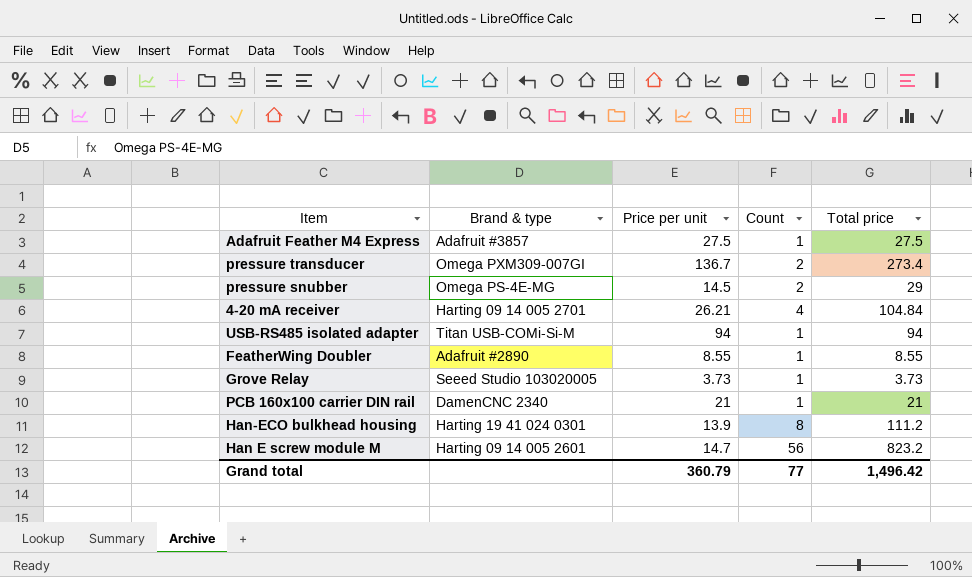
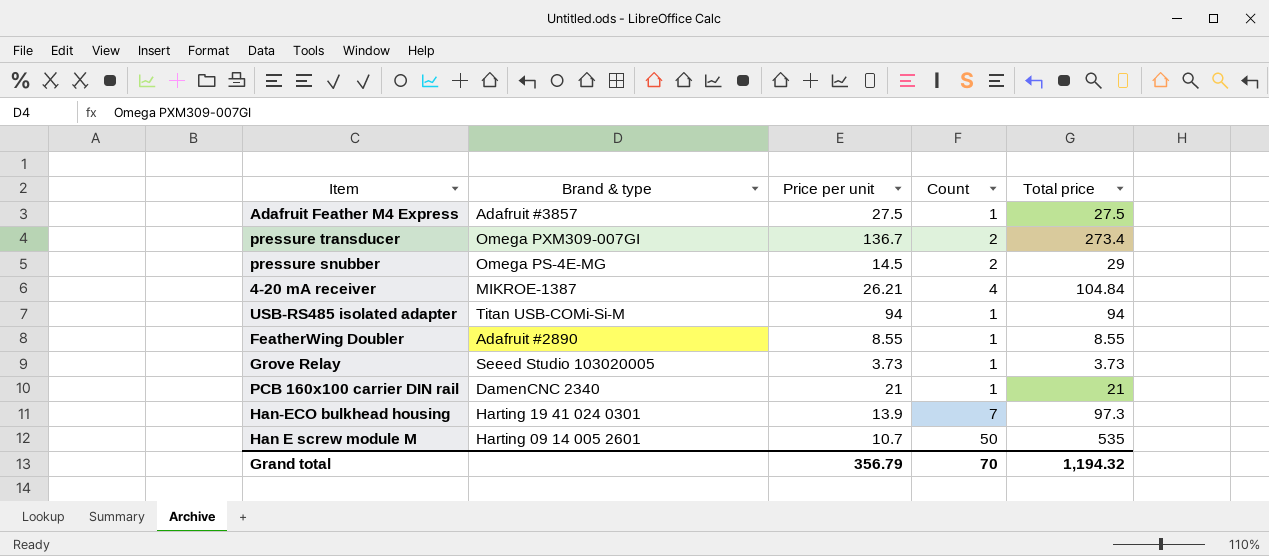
4-20 mA receiver | Brand & type: Harting 09 14 005 2701 -> MIKROE-1387
Han-ECO bulkhead housing | Count: 8 -> 7
Han-ECO bulkhead housing | Total price: 111.2 -> 97.3
Han E screw module M | Price per unit: 14.7 -> 10.7
Han E screw module M | Count: 56 -> 50
Han E screw module M | Total price: 823.2 -> 535
Grand total | Price per unit: 360.79 -> 356.79
Grand total | Count: 77 -> 70
Grand total | Total price: 1,496.42 -> 1,194.32

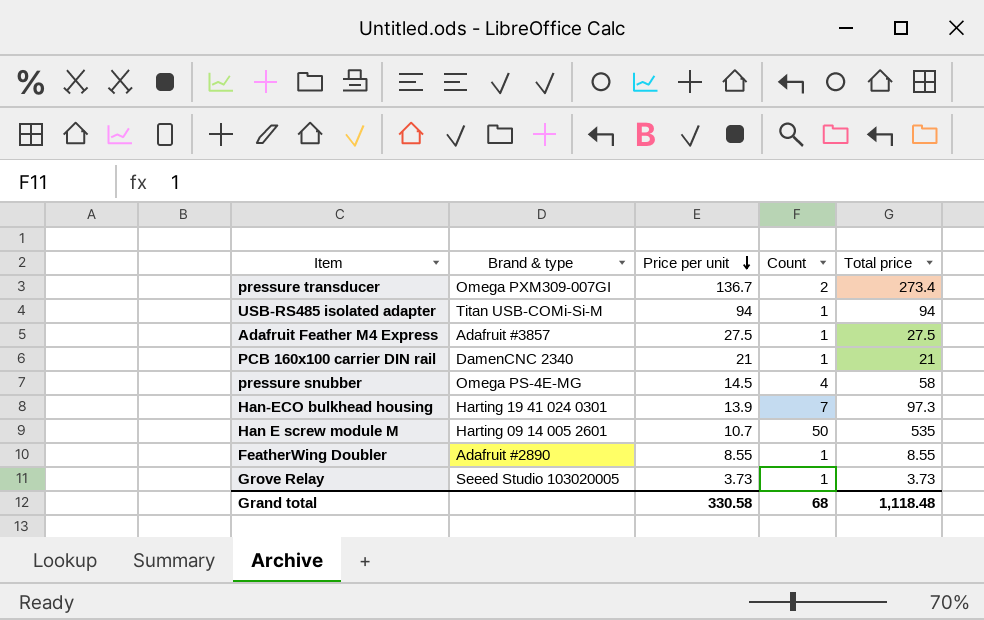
row order: none -> Price per unit descending
row 4-20 mA receiver: MIKROE-1387 | 26.21 | 4 | 104.84 -> none
pressure snubber | Count: 2 -> 4
pressure snubber | Total price: 29 -> 58
Grand total | Price per unit: 356.79 -> 330.58
Grand total | Count: 70 -> 68
Grand total | Total price: 1,194.32 -> 1,118.48

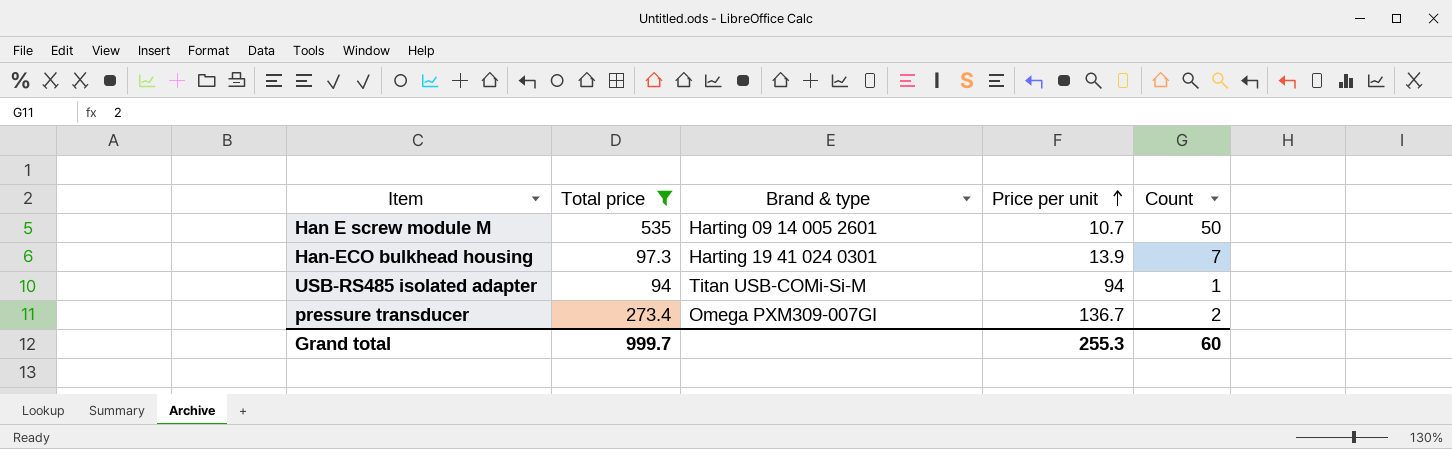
filter: none -> Total price >= 94
row order: Price per unit descending -> Price per unit ascending
column Total price | position: 5 -> 2
Grand total | Total price: 1,118.48 -> 999.7
Grand total | Price per unit: 330.58 -> 255.3
Grand total | Count: 68 -> 60

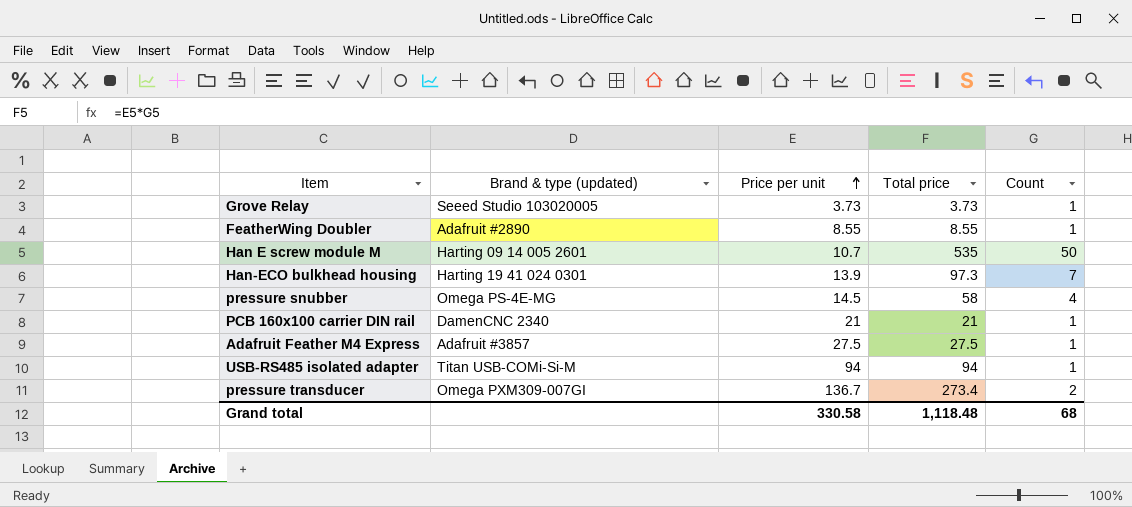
filter: Total price >= 94 -> none
column name: Brand & type -> Brand & type (updated)
column Total price | position: 2 -> 4
Grand total | Price per unit: 255.3 -> 330.58
Grand total | Total price: 999.7 -> 1,118.48
Grand total | Count: 60 -> 68

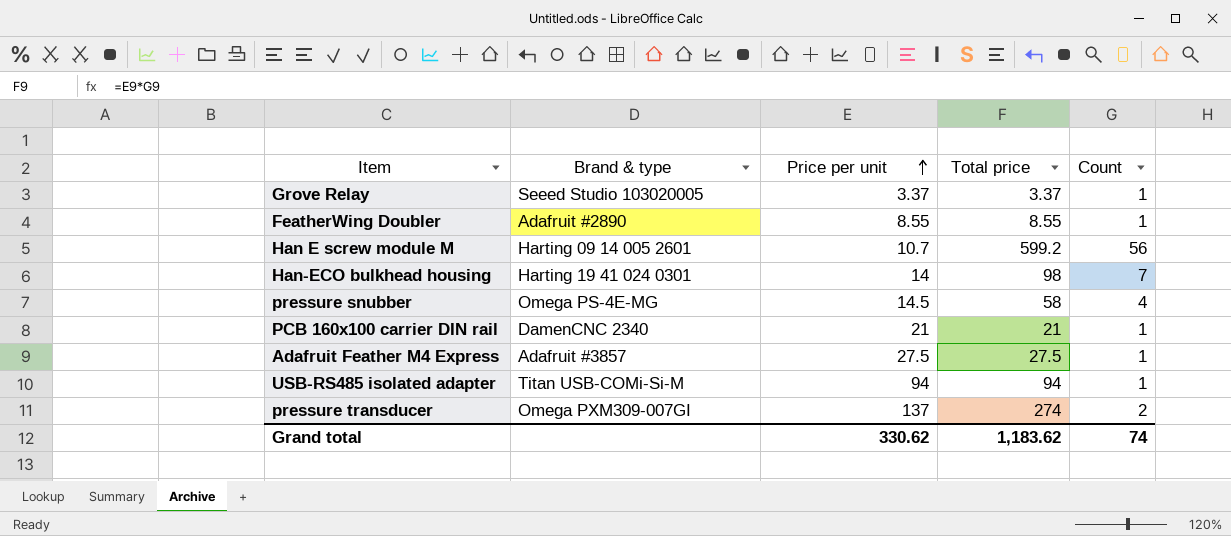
column name: Brand & type (updated) -> Brand & type
Grove Relay | Price per unit: 3.73 -> 3.37
Grove Relay | Total price: 3.73 -> 3.37
Han E screw module M | Total price: 535 -> 599.2
Han E screw module M | Count: 50 -> 56
Han-ECO bulkhead housing | Price per unit: 13.9 -> 14
Han-ECO bulkhead housing | Total price: 97.3 -> 98
pressure transducer | Price per unit: 136.7 -> 137
pressure transducer | Total price: 273.4 -> 274
Grand total | Price per unit: 330.58 -> 330.62
Grand total | Total price: 1,118.48 -> 1,183.62
Grand total | Count: 68 -> 74

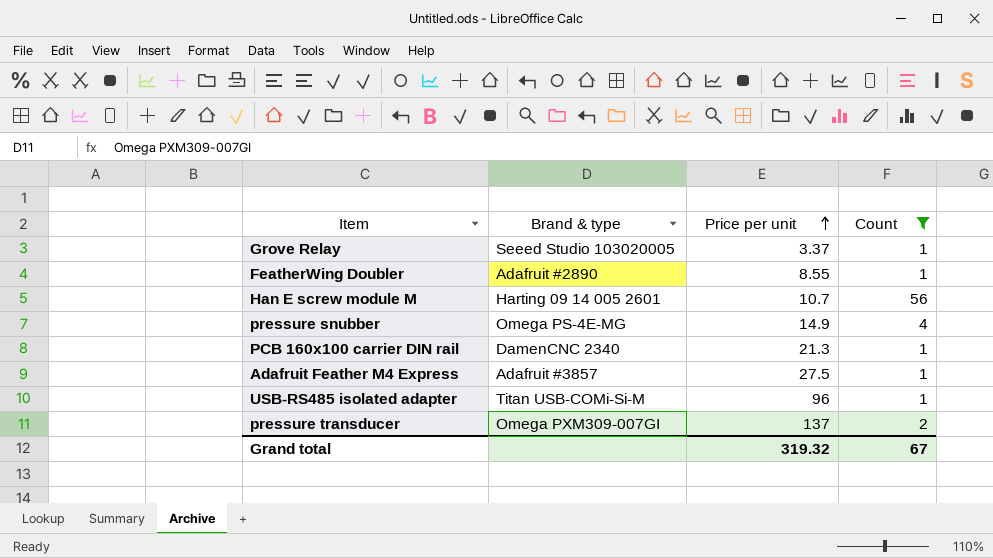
filter: none -> Count != 7
column Total price | formula: [Price per unit] * [Count] -> none
pressure snubber | Price per unit: 14.5 -> 14.9
PCB 160x100 carrier DIN rail | Price per unit: 21 -> 21.3
USB-RS485 isolated adapter | Price per unit: 94 -> 96
Grand total | Price per unit: 330.62 -> 319.32
Grand total | Count: 74 -> 67

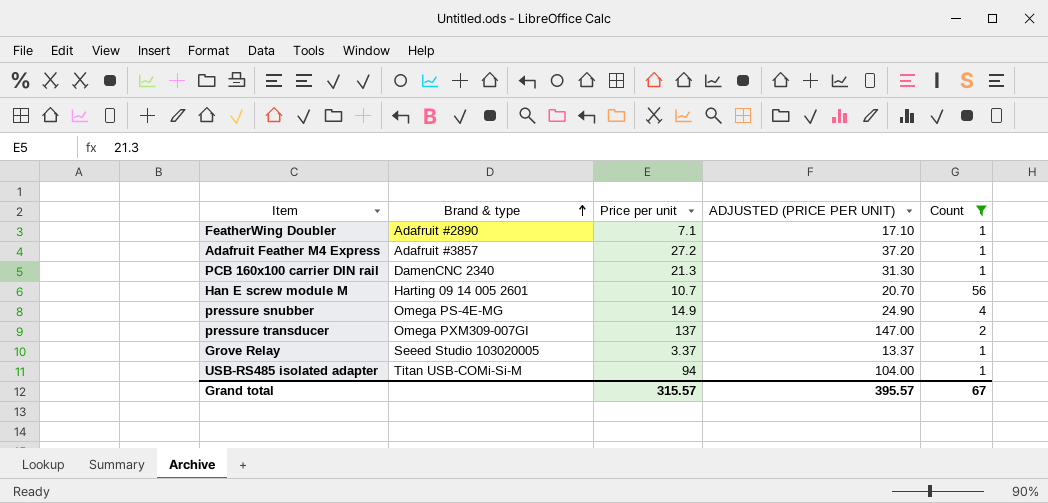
row order: Price per unit ascending -> Brand & type ascending
column ADJUSTED (PRICE PER UNIT) | formula: none -> [Price per unit] + 10
FeatherWing Doubler | Price per unit: 8.55 -> 7.1
Adafruit Feather M4 Express | Price per unit: 27.5 -> 27.2
USB-RS485 isolated adapter | Price per unit: 96 -> 94
Grand total | Price per unit: 319.32 -> 315.57

